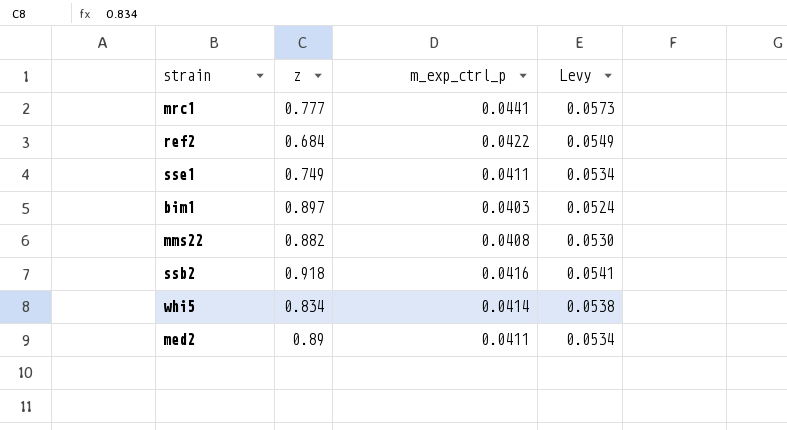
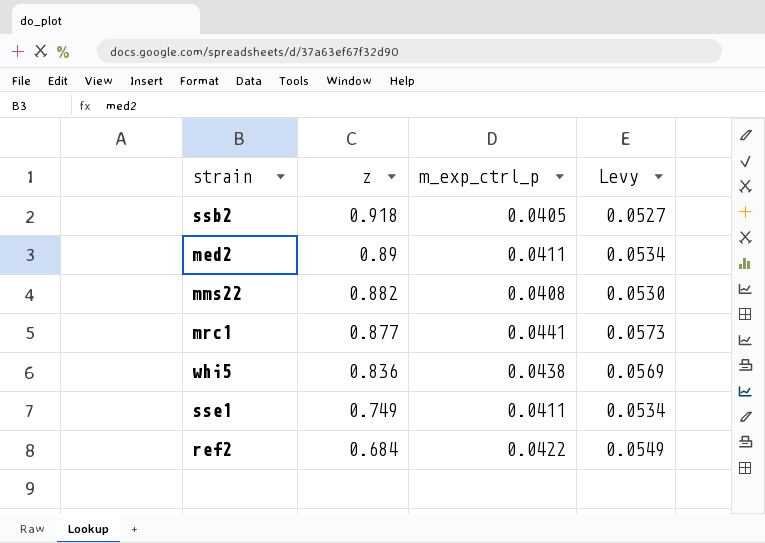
row order: none -> z descending
row bim1: 0.897 | 0.0403 | 0.0524 -> none
ssb2 | m_exp_ctrl_p: 0.0416 -> 0.0405
ssb2 | Levy: 0.0541 -> 0.0527
mrc1 | z: 0.777 -> 0.877
whi5 | z: 0.834 -> 0.836
whi5 | m_exp_ctrl_p: 0.0414 -> 0.0438
whi5 | Levy: 0.0538 -> 0.0569

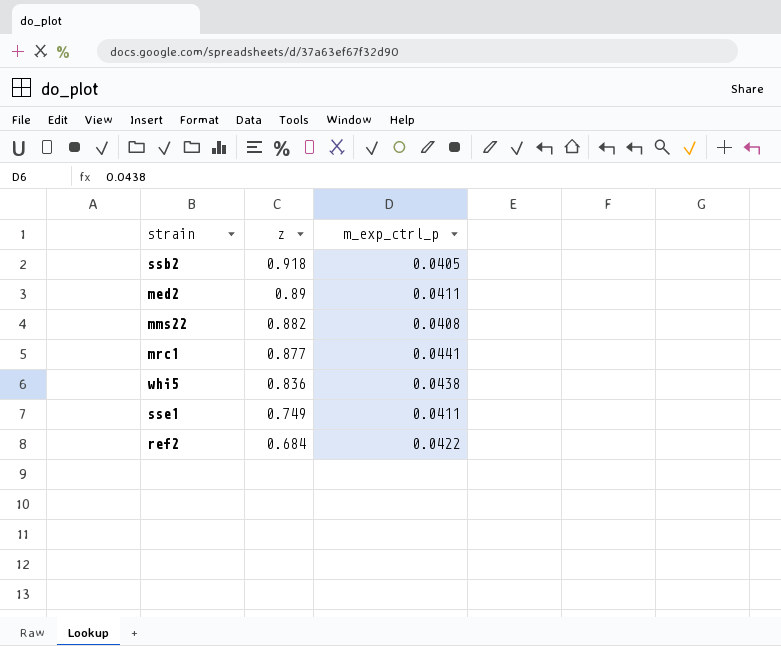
column Levy | formula: [m_exp_ctrl_p] * 1.3 -> none

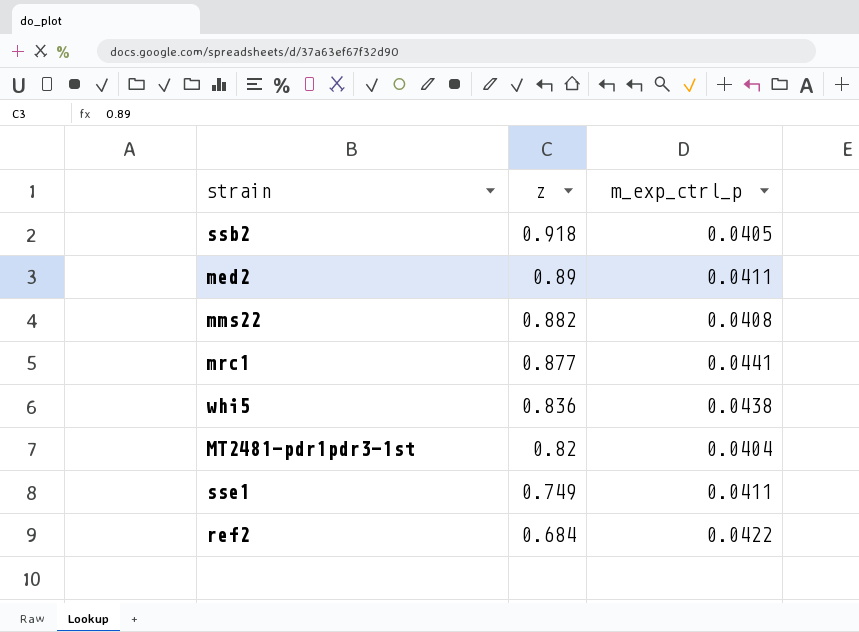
row MT2481-pdr1pdr3-1st: none -> 0.82 | 0.0404

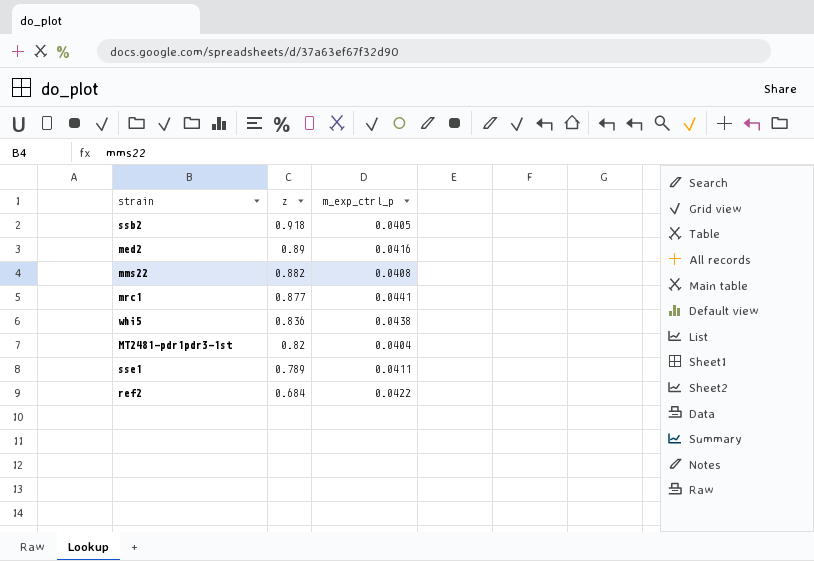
med2 | m_exp_ctrl_p: 0.0411 -> 0.0416
sse1 | z: 0.749 -> 0.789

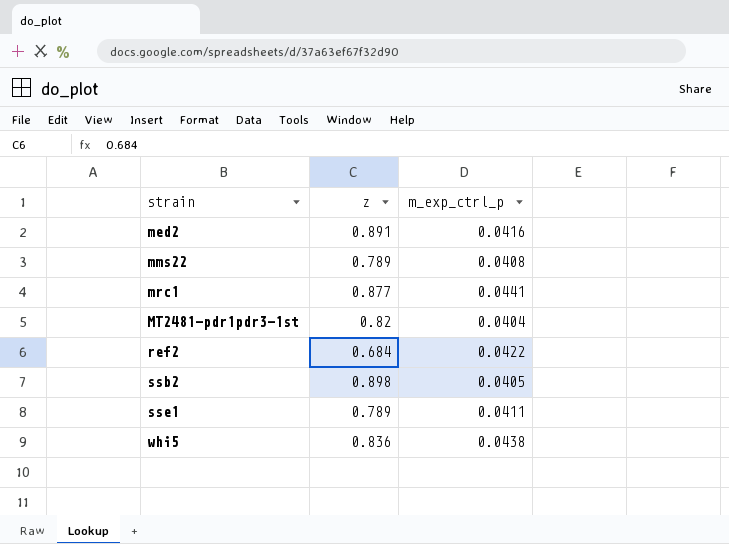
row order: z descending -> strain ascending
med2 | z: 0.89 -> 0.891
mms22 | z: 0.882 -> 0.789
ssb2 | z: 0.918 -> 0.898

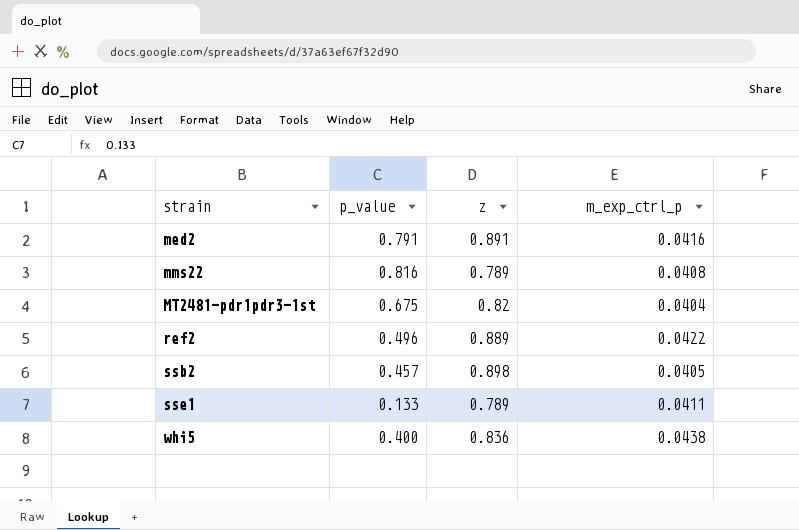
column p_value | position: none -> 2
row mrc1: 0.877 | 0.0441 -> none
ref2 | z: 0.684 -> 0.889

